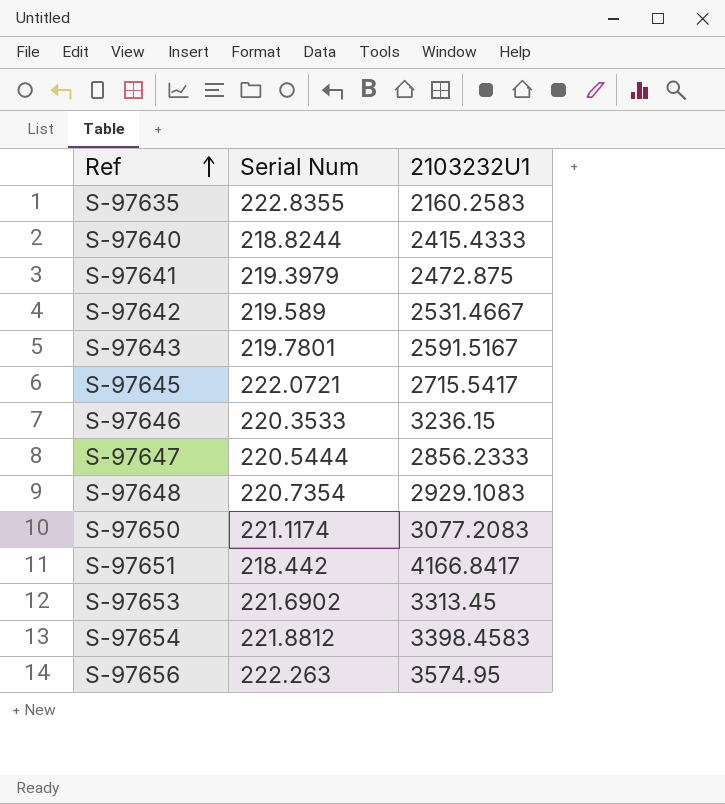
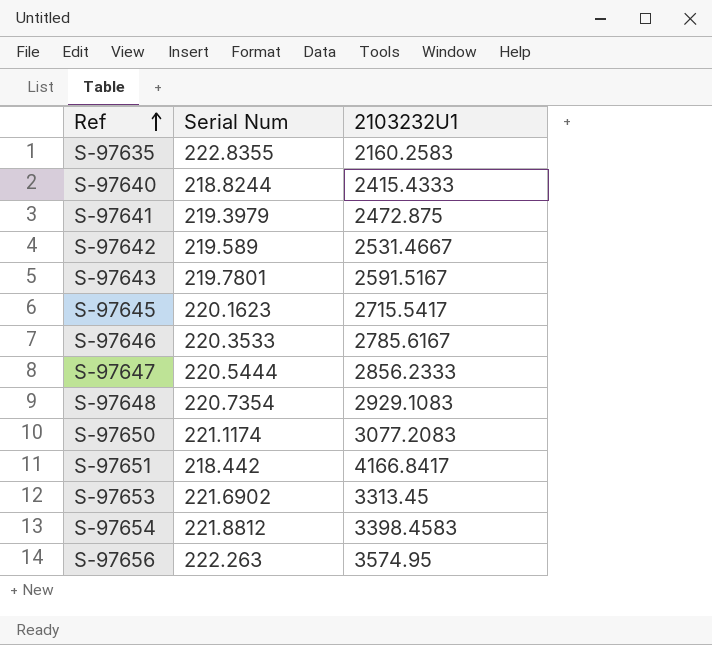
S-97645 | Serial Num: 222.0721 -> 220.1623
S-97646 | 2103232U1: 3236.15 -> 2785.6167

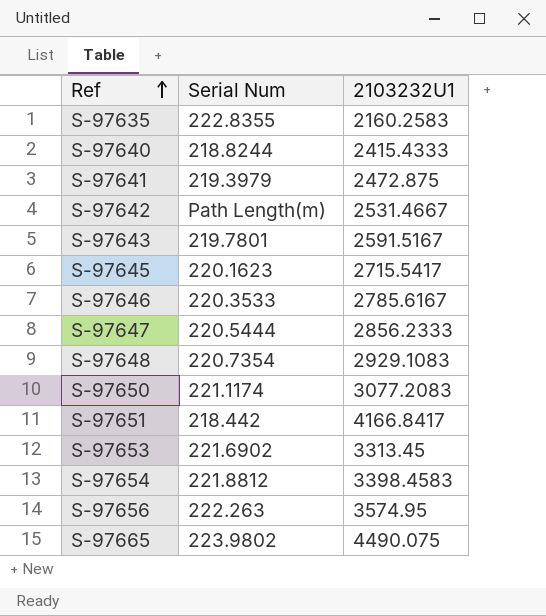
S-97642 | Serial Num: 219.589 -> Path Length(m)
row S-97665: none -> 223.9802 | 4490.075

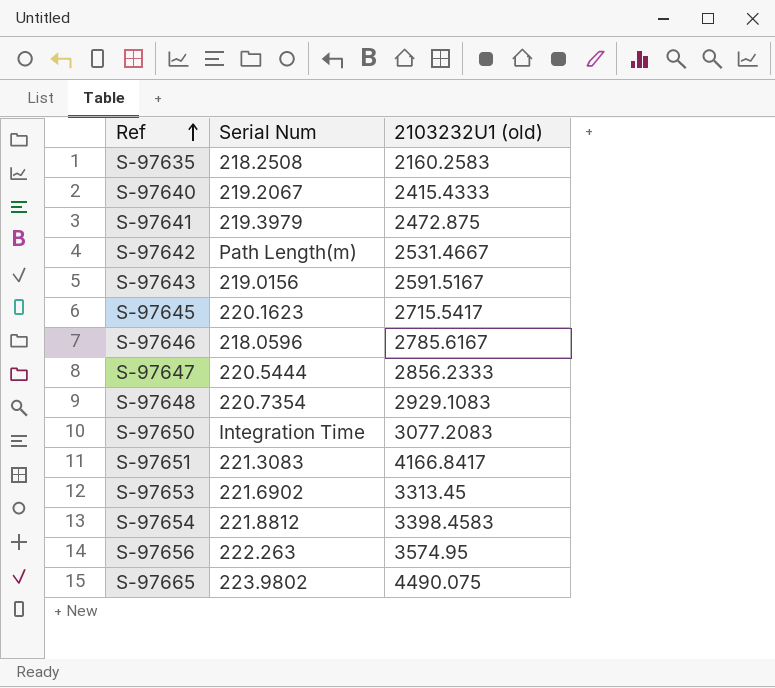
column name: 2103232U1 -> 2103232U1 (old)
S-97635 | Serial Num: 222.8355 -> 218.2508
S-97640 | Serial Num: 218.8244 -> 219.2067
S-97643 | Serial Num: 219.7801 -> 219.0156
S-97646 | Serial Num: 220.3533 -> 218.0596
S-97650 | Serial Num: 221.1174 -> Integration Time
S-97651 | Serial Num: 218.442 -> 221.3083

